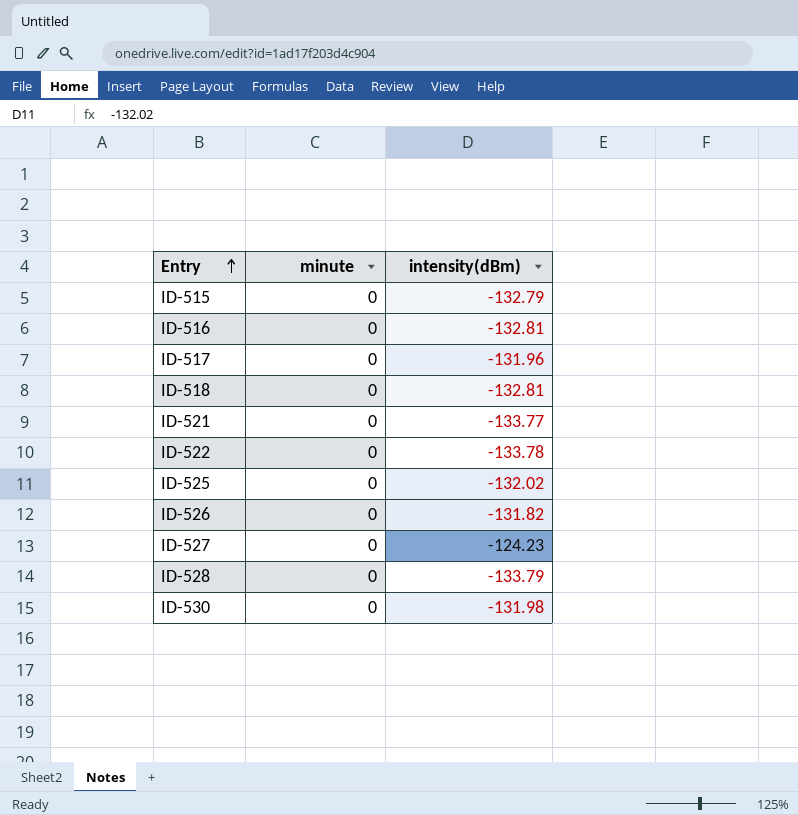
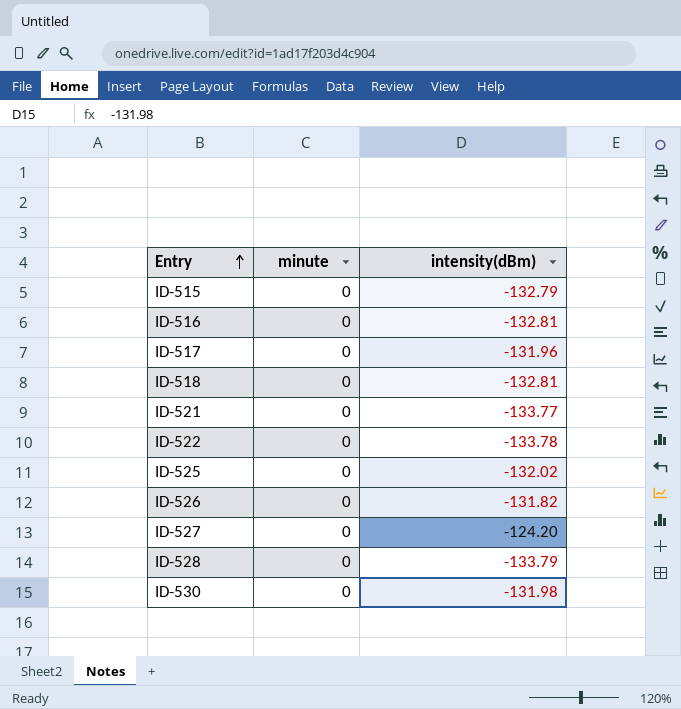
ID-527 | intensity(dBm): -124.23 -> -124.20

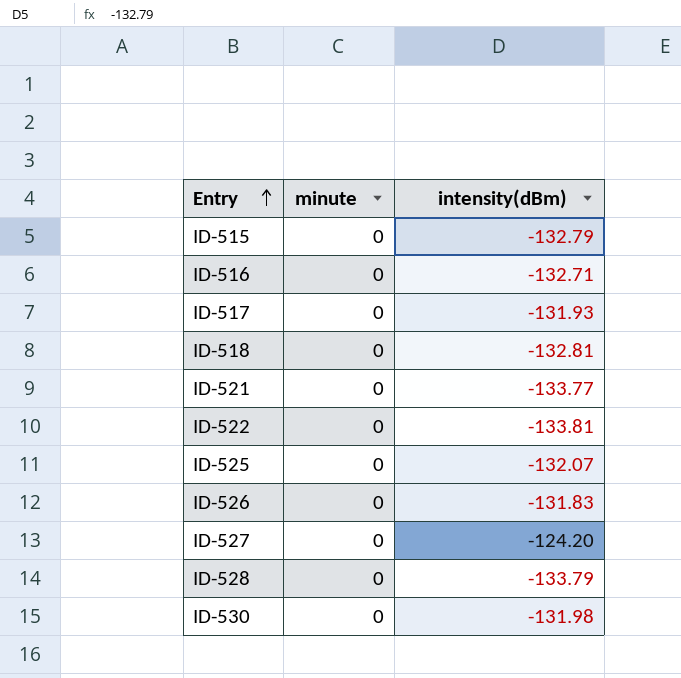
ID-516 | intensity(dBm): -132.81 -> -132.71
ID-517 | intensity(dBm): -131.96 -> -131.93
ID-522 | intensity(dBm): -133.78 -> -133.81
ID-525 | intensity(dBm): -132.02 -> -132.07
ID-526 | intensity(dBm): -131.82 -> -131.83

